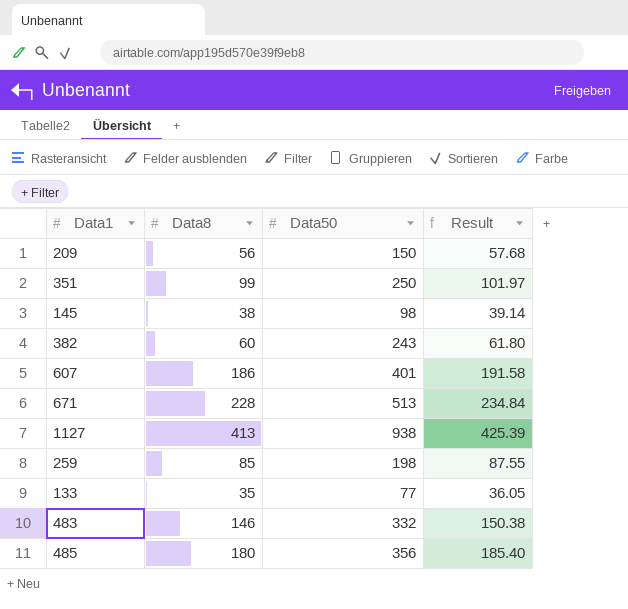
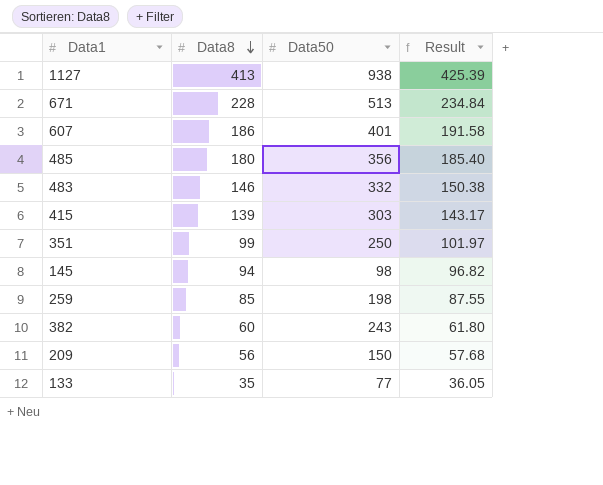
row order: none -> Data8 descending
row 415: none -> 139 | 303 | 143.17
145 | Data8: 38 -> 94
145 | Result: 39.14 -> 96.82

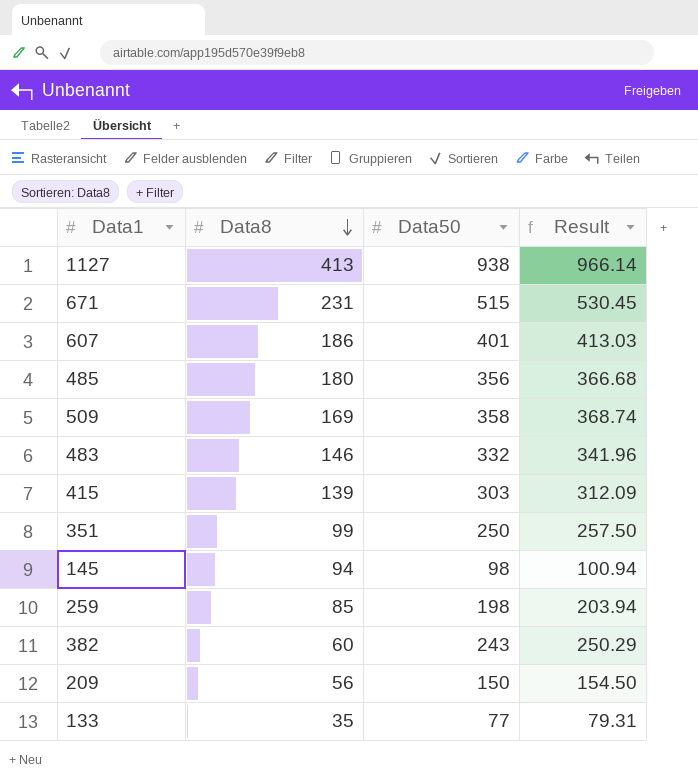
column Result | formula: [Data8] * 1.03 -> [Data50] * 1.03
671 | Data8: 228 -> 231
671 | Data50: 513 -> 515
row 509: none -> 169 | 358 | 368.74

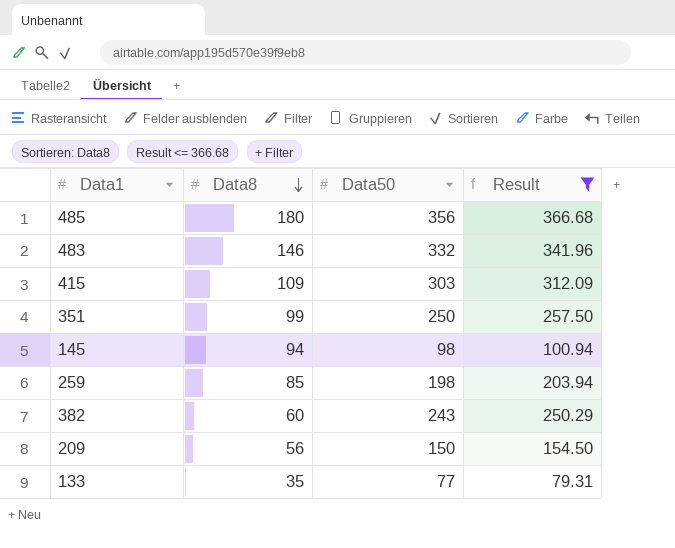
filter: none -> Result <= 366.68
415 | Data8: 139 -> 109

